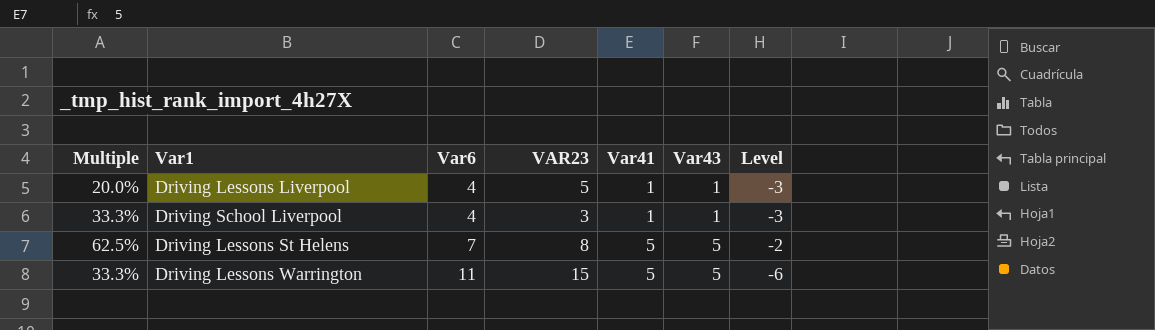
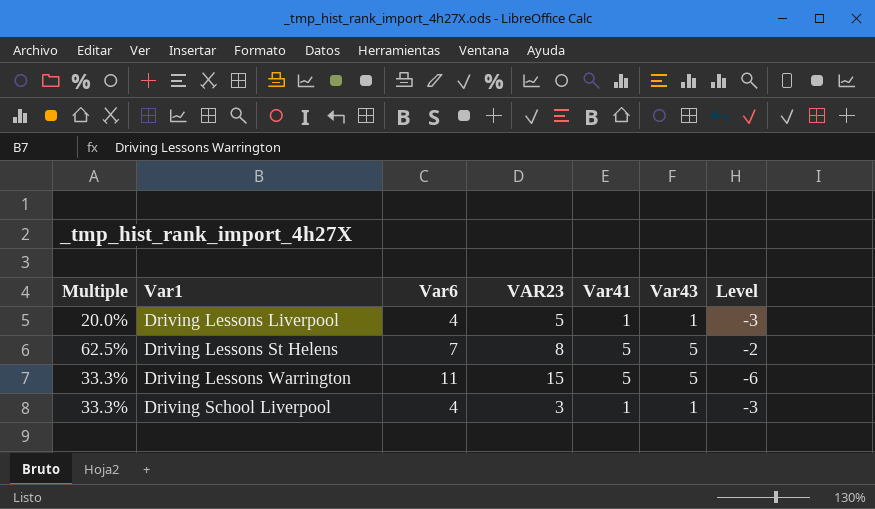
row order: Var6 ascending -> Var1 ascending

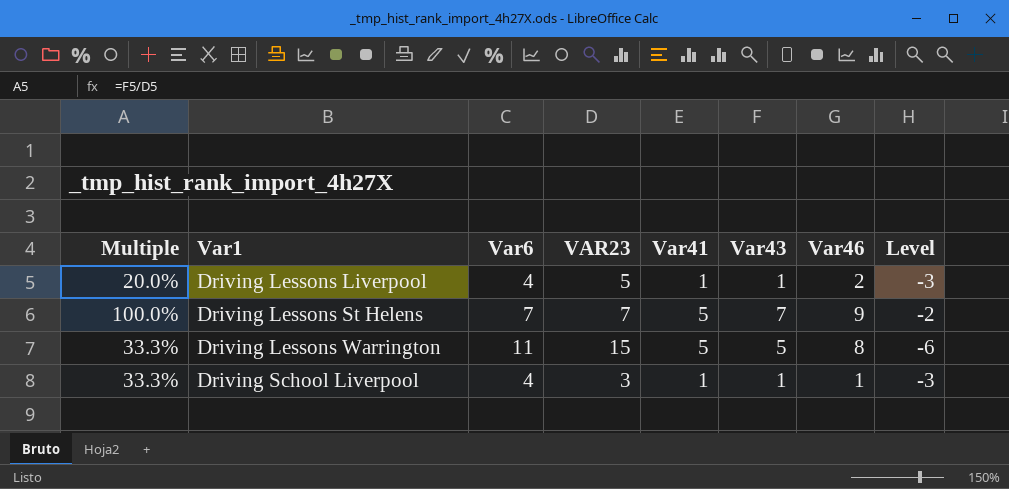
column Var46 | position: none -> 7
Driving Lessons St Helens | Multiple: 62.5% -> 100.0%
Driving Lessons St Helens | VAR23: 8 -> 7
Driving Lessons St Helens | Var43: 5 -> 7

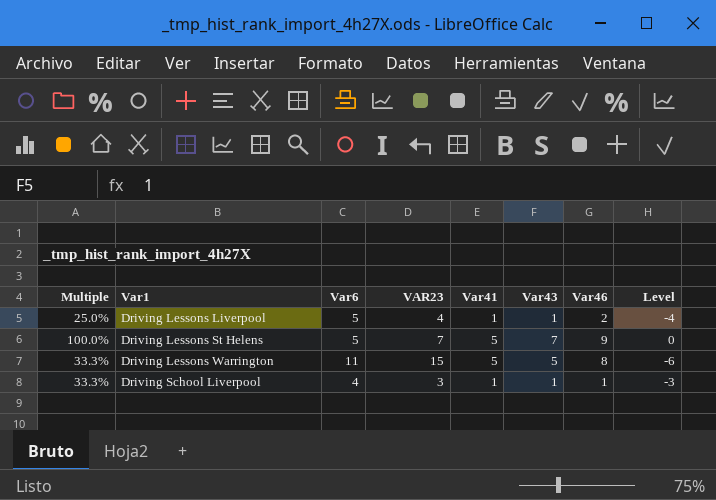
Driving Lessons Liverpool | Multiple: 20.0% -> 25.0%
Driving Lessons Liverpool | Var6: 4 -> 5
Driving Lessons Liverpool | VAR23: 5 -> 4
Driving Lessons Liverpool | Level: -3 -> -4
Driving Lessons St Helens | Var6: 7 -> 5
Driving Lessons St Helens | Level: -2 -> 0

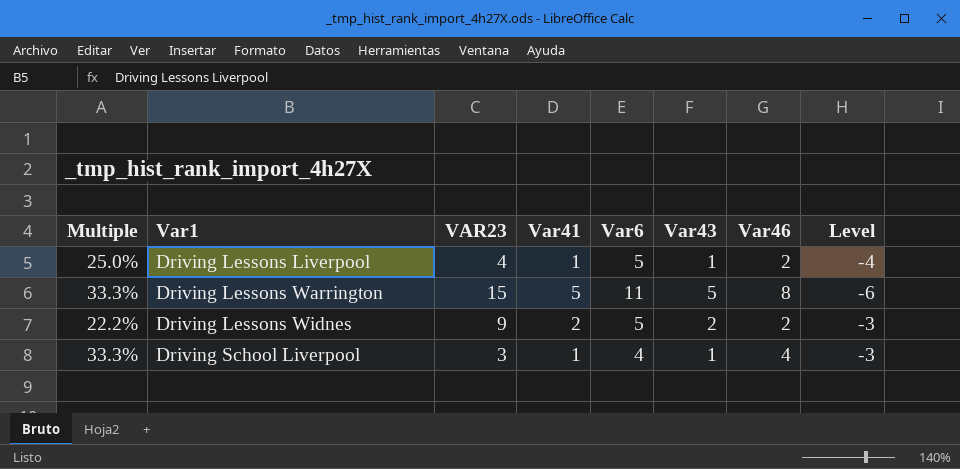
column Var6 | position: 3 -> 5
row Driving Lessons St Helens: 100.0% | 5 | 7 | 5 | 7 | 9 | 0 -> none
row Driving Lessons Widnes: none -> 22.2% | 9 | 2 | 5 | 2 | 2 | -3
Driving School Liverpool | Var46: 1 -> 4

